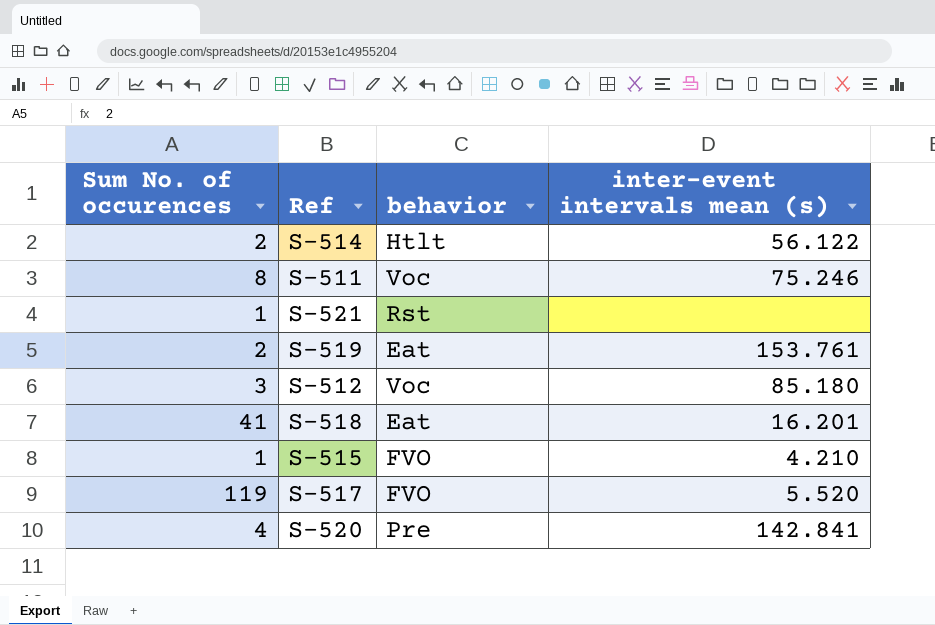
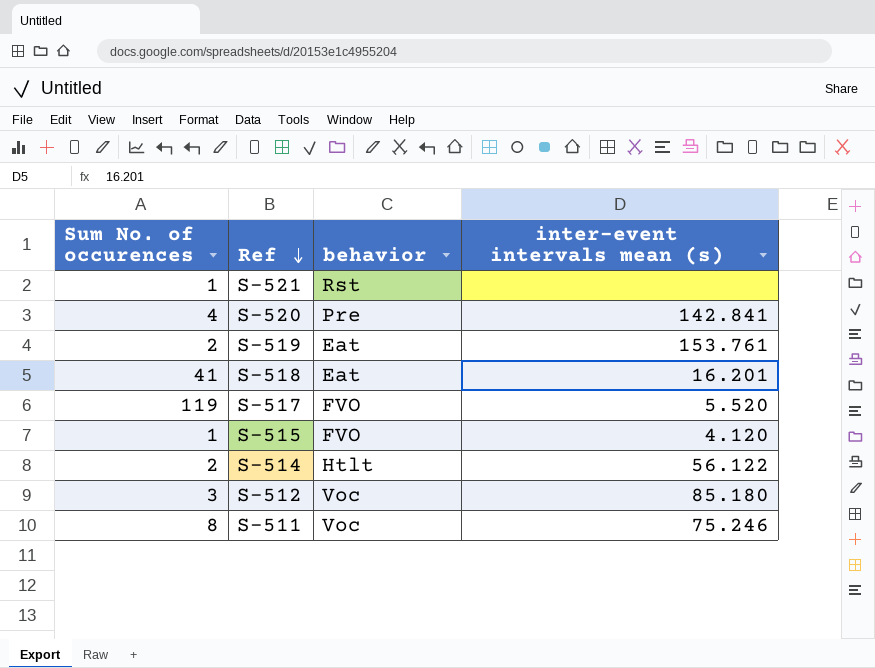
row order: none -> Ref descending
S-515 | inter-event intervals mean (s): 4.210 -> 4.120

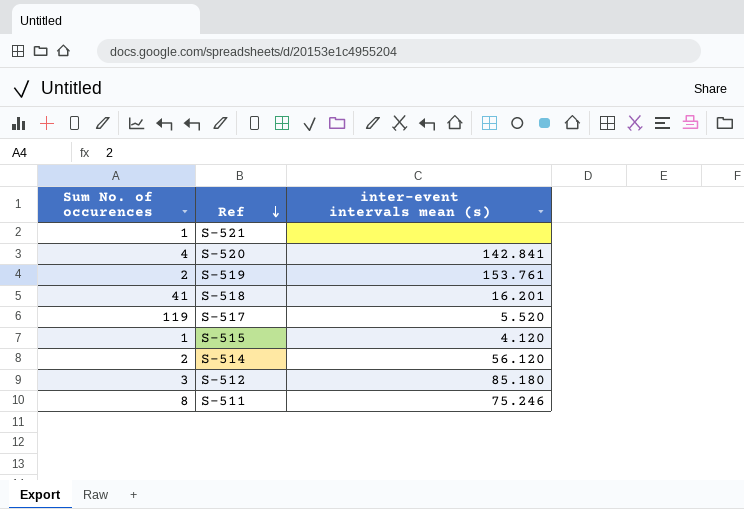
column behavior | position: 3 -> none
S-514 | inter-event intervals mean (s): 56.122 -> 56.120

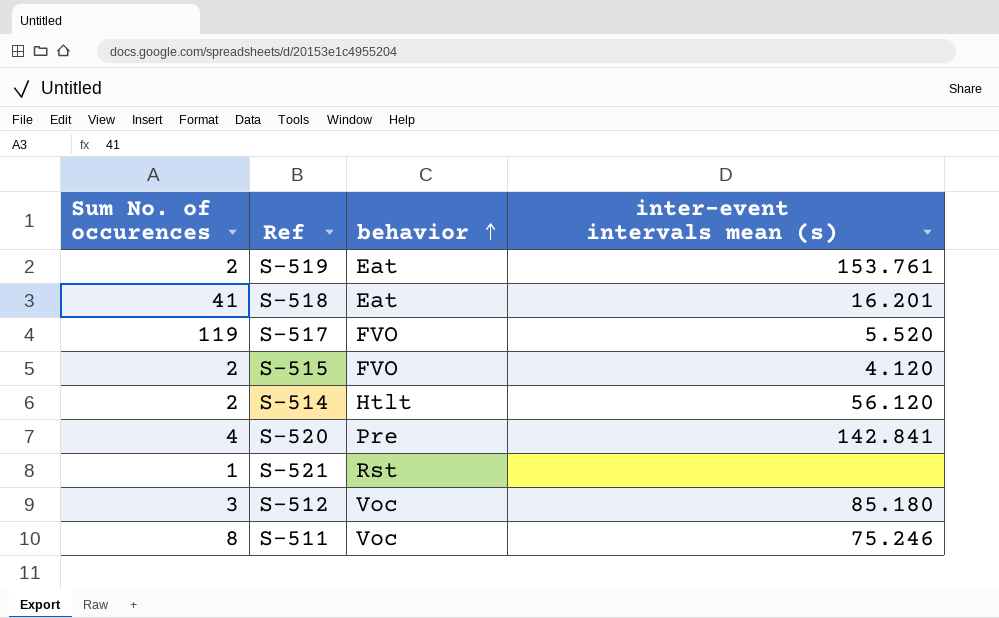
row order: Ref descending -> behavior ascending
column behavior | position: none -> 3
S-515 | Sum No. of occurences: 1 -> 2

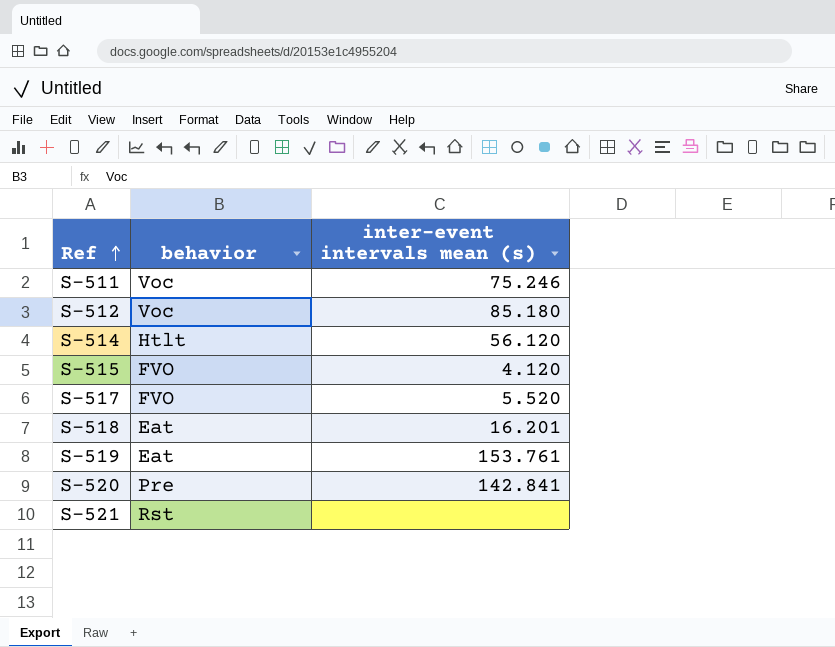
row order: behavior ascending -> Ref ascending
column Sum No. of occurences | position: 1 -> none

